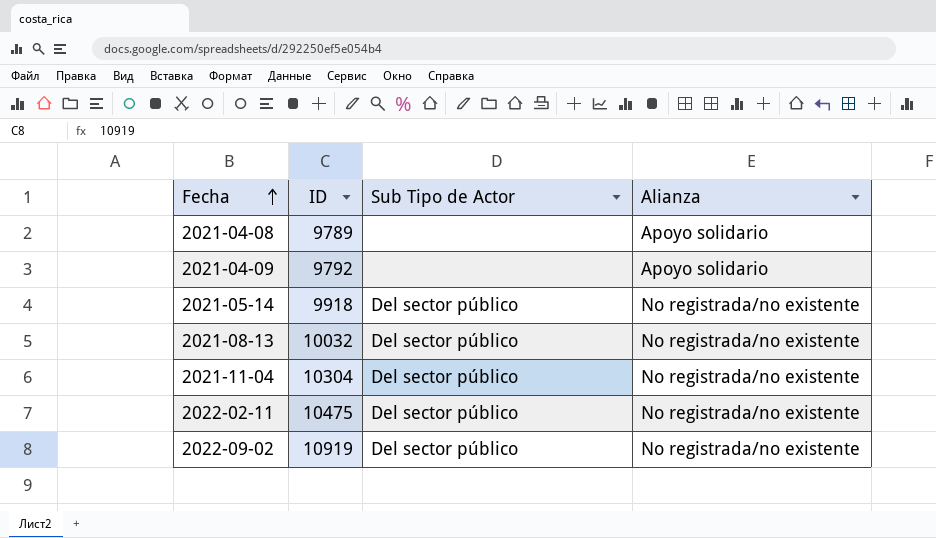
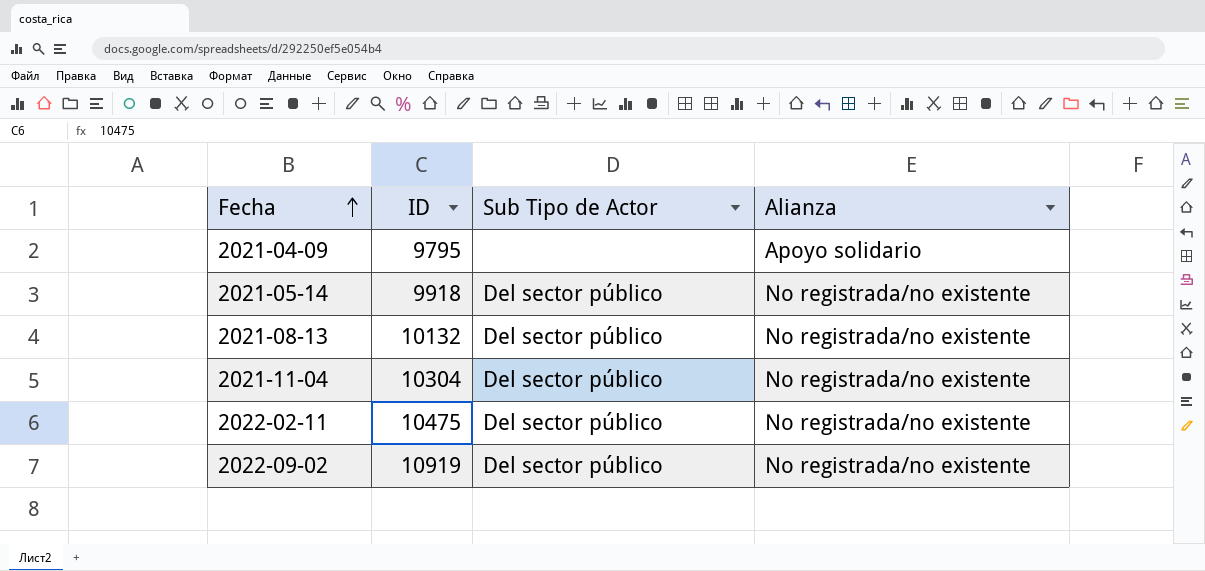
row 2021-04-08: 9789 | none | Apoyo solidario -> none
2021-04-09 | ID: 9792 -> 9795
2021-08-13 | ID: 10032 -> 10132

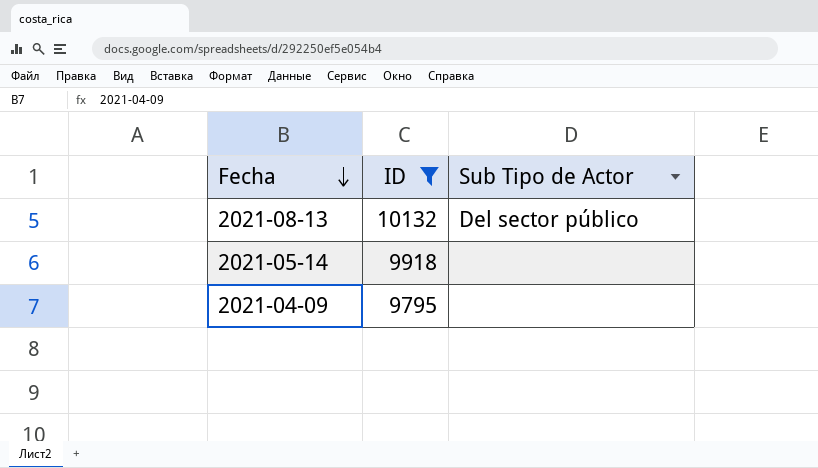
filter: none -> ID <= 10132
row order: Fecha ascending -> Fecha descending
column Alianza | position: 4 -> none
2021-05-14 | Sub Tipo de Actor: Del sector público -> none

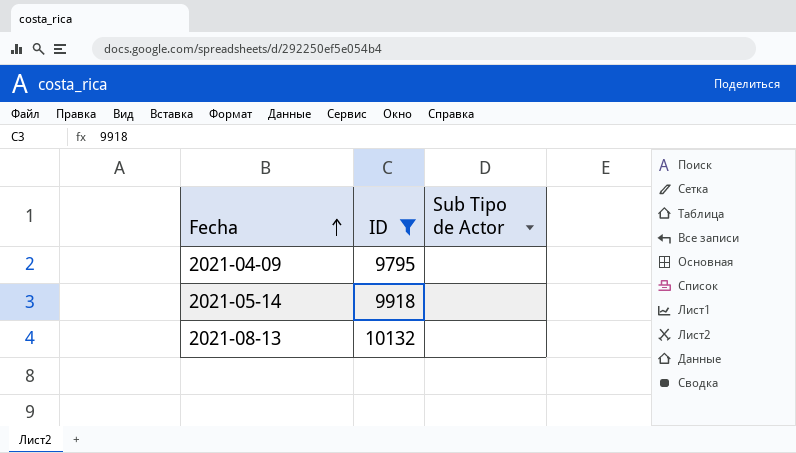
row order: Fecha descending -> Fecha ascending
2021-08-13 | Sub Tipo de Actor: Del sector público -> none

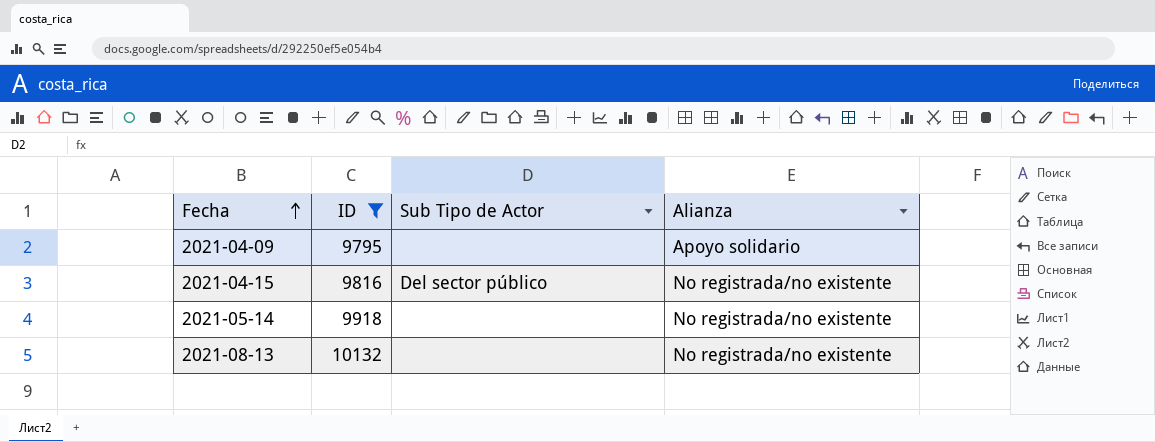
column Alianza | position: none -> 4
row 2021-04-15: none -> 9816 | Del sector público | No registrada/no existente

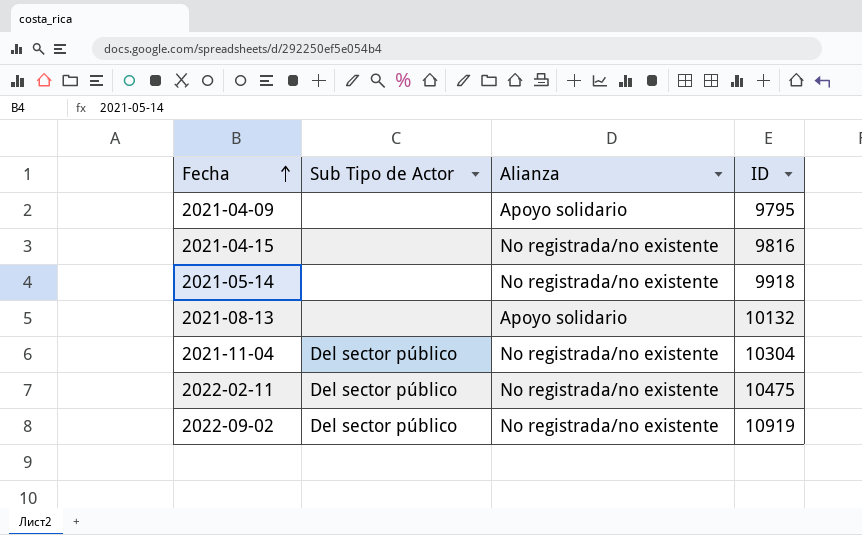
filter: ID <= 10132 -> none
column ID | position: 2 -> 4
2021-04-15 | Sub Tipo de Actor: Del sector público -> none
2021-08-13 | Alianza: No registrada/no existente -> Apoyo solidario

